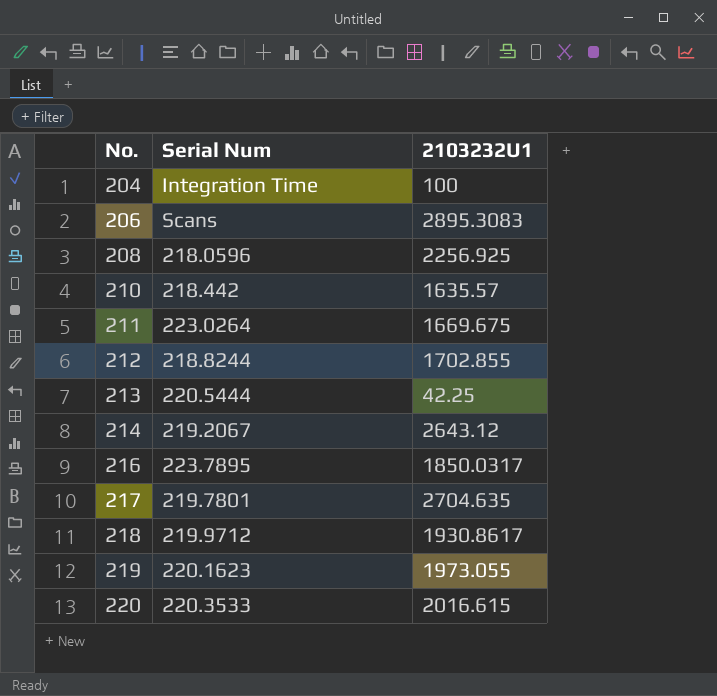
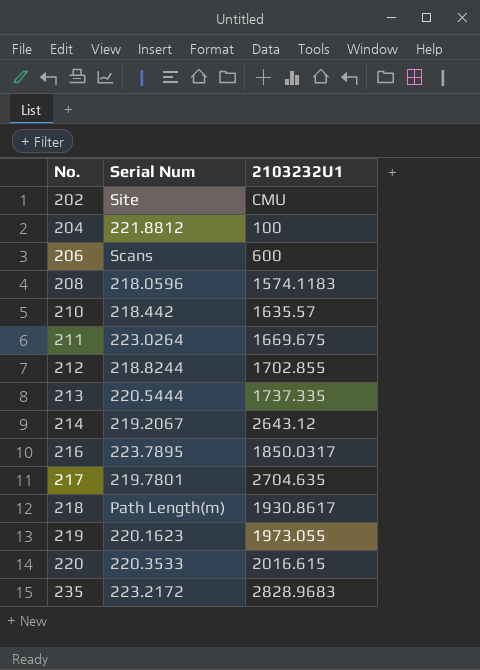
row 202: none -> Site | CMU
204 | Serial Num: Integration Time -> 221.8812
206 | 2103232U1: 2895.3083 -> 600
208 | 2103232U1: 2256.925 -> 1574.1183
213 | 2103232U1: 42.25 -> 1737.335
218 | Serial Num: 219.9712 -> Path Length(m)
row 235: none -> 223.2172 | 2828.9683

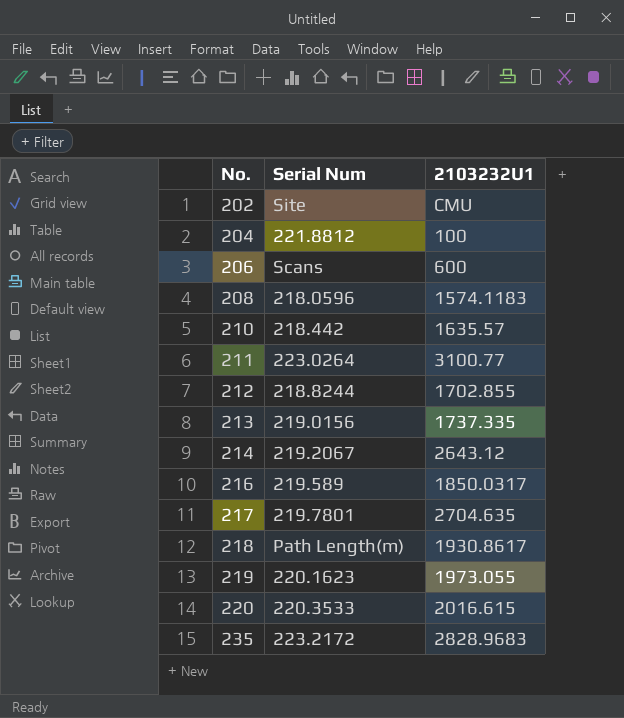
211 | 2103232U1: 1669.675 -> 3100.77
213 | Serial Num: 220.5444 -> 219.0156
216 | Serial Num: 223.7895 -> 219.589

